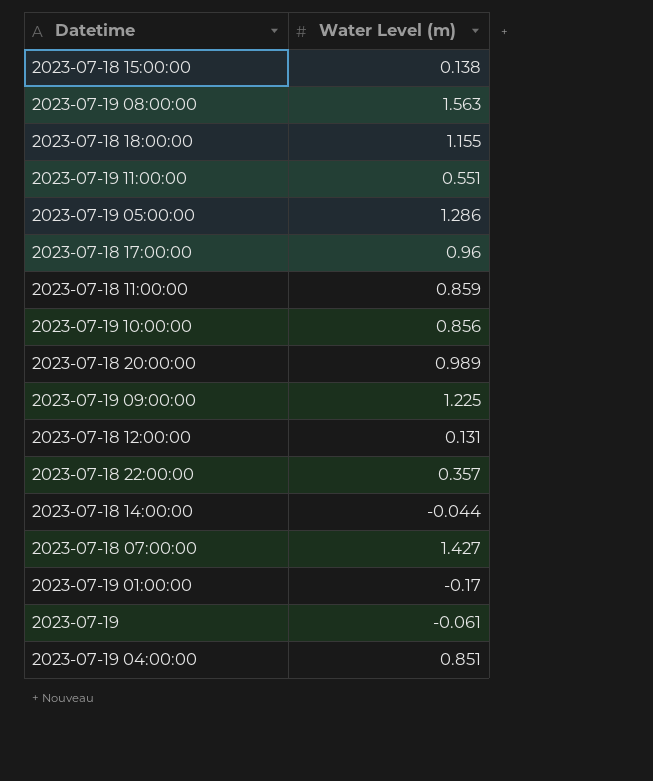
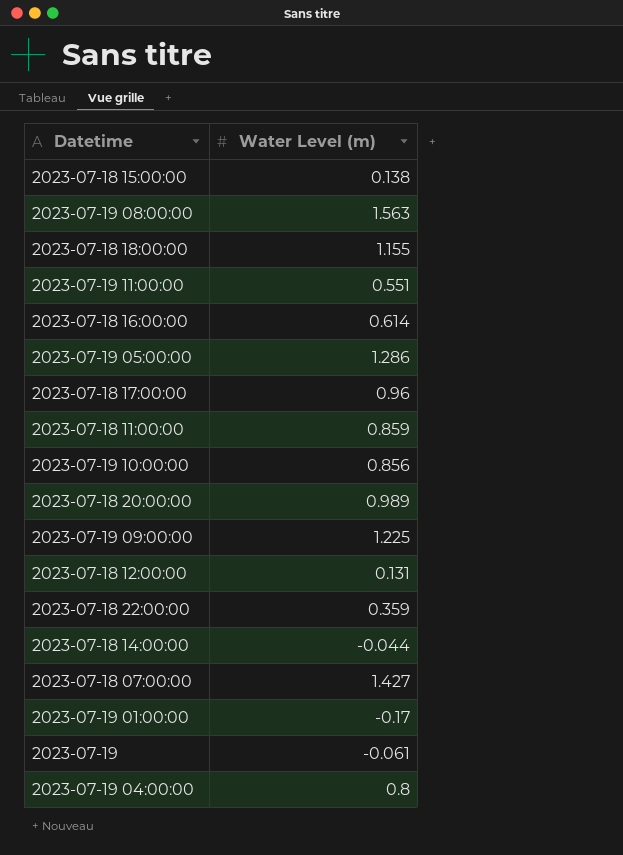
row 2023-07-18 16:00:00: none -> 0.614
2023-07-18 22:00:00 | Water Level (m): 0.357 -> 0.359
2023-07-19 04:00:00 | Water Level (m): 0.851 -> 0.8

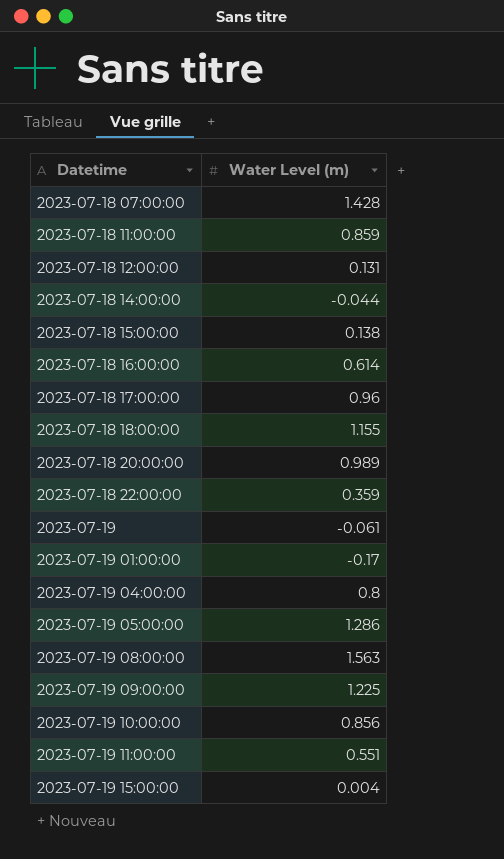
row order: none -> Datetime ascending
2023-07-18 07:00:00 | Water Level (m): 1.427 -> 1.428
row 2023-07-19 15:00:00: none -> 0.004

